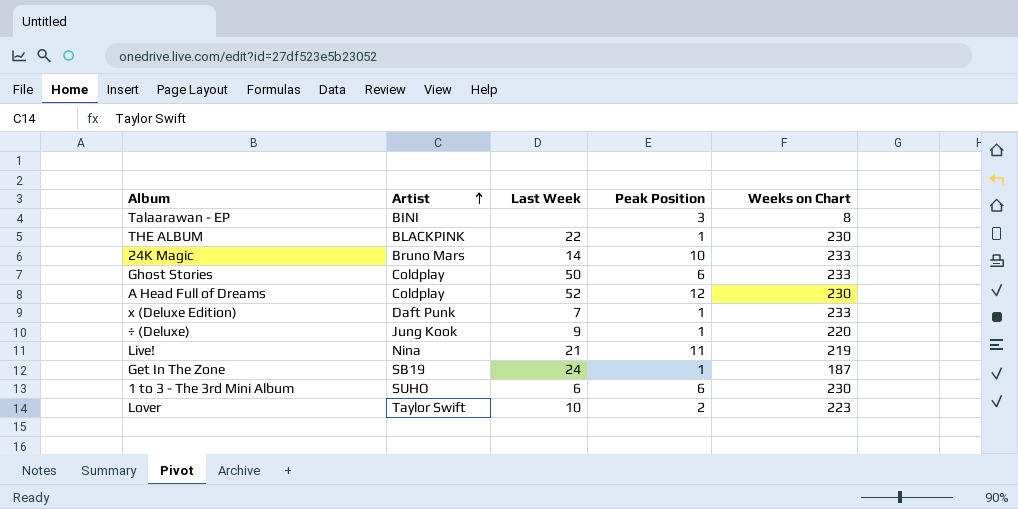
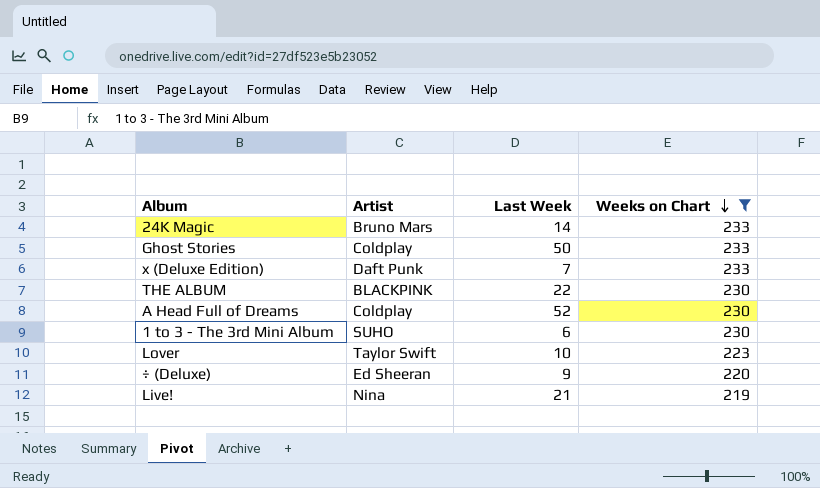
filter: none -> Weeks on Chart >= 219
row order: Artist ascending -> Weeks on Chart descending
column Peak Position | position: 4 -> none
÷ (Deluxe) | Artist: Jung Kook -> Ed Sheeran

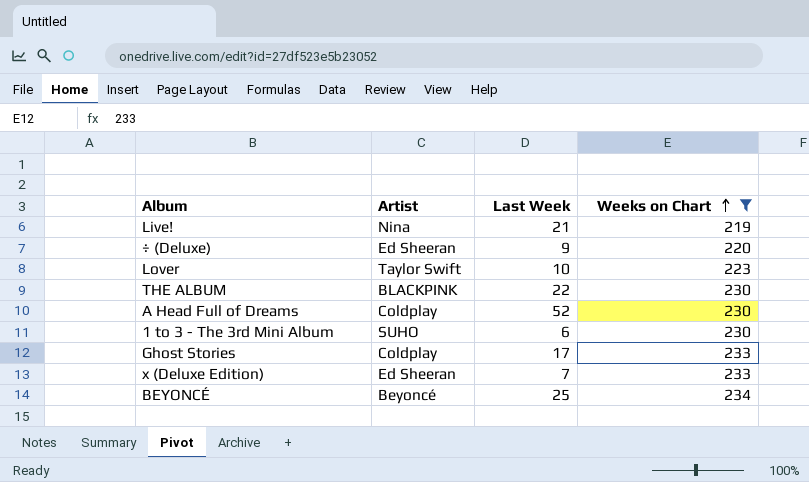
row order: Weeks on Chart descending -> Weeks on Chart ascending
row 24K Magic: Bruno Mars | 14 | 233 -> none
Ghost Stories | Last Week: 50 -> 17
x (Deluxe Edition) | Artist: Daft Punk -> Ed Sheeran
row BEYONCÉ: none -> Beyoncé | 25 | 234

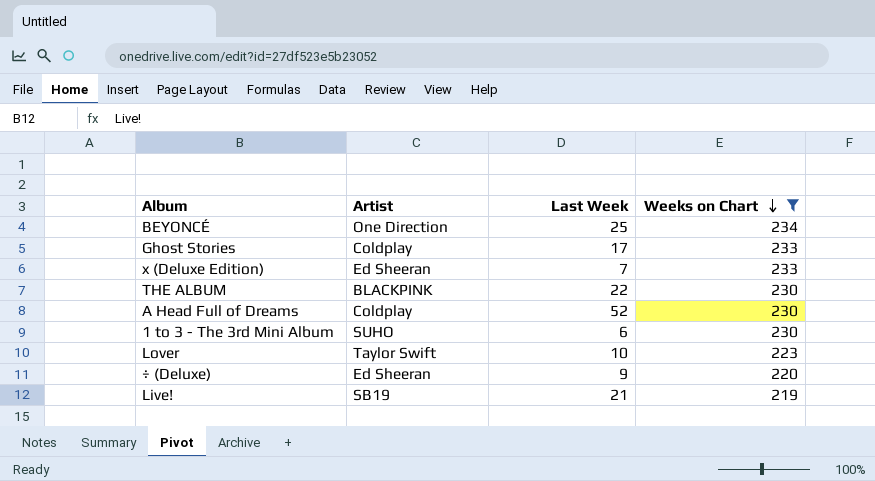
row order: Weeks on Chart ascending -> Weeks on Chart descending
BEYONCÉ | Artist: Beyoncé -> One Direction
Live! | Artist: Nina -> SB19

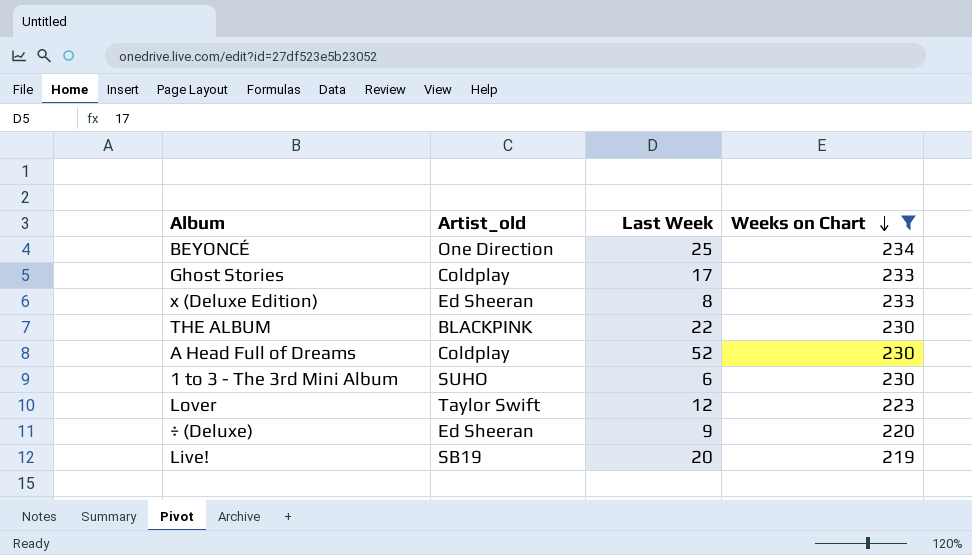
column name: Artist -> Artist_old
x (Deluxe Edition) | Last Week: 7 -> 8
Lover | Last Week: 10 -> 12
Live! | Last Week: 21 -> 20

